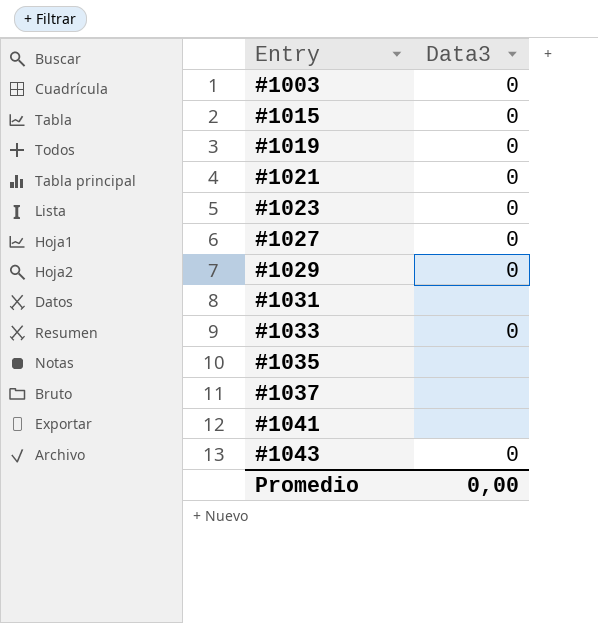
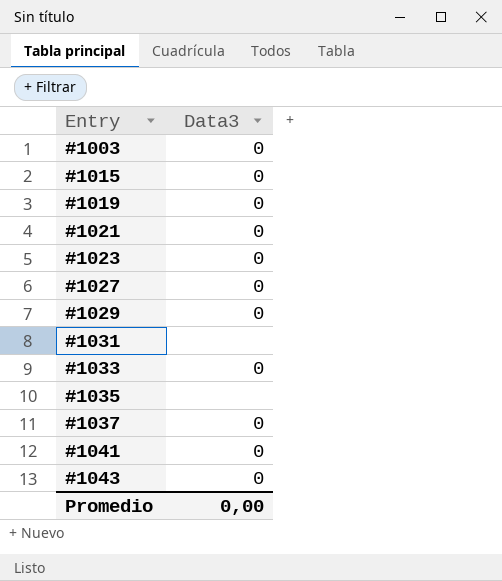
#1037 | Data3: none -> 0
#1041 | Data3: none -> 0

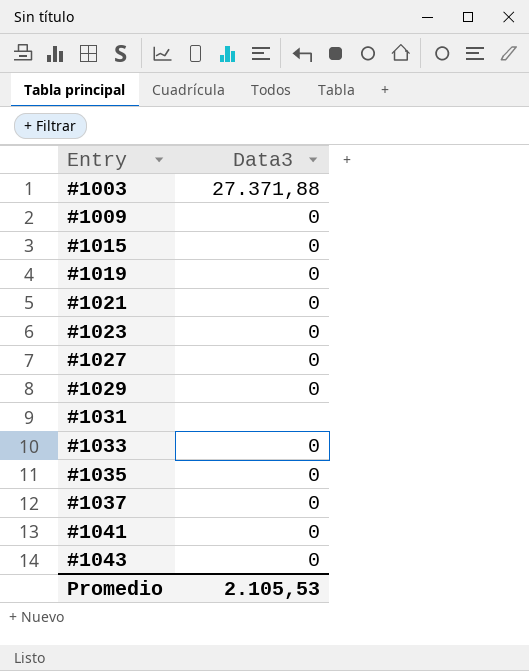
#1003 | Data3: 0 -> 27.371,88
row #1009: none -> 0
#1035 | Data3: none -> 0
Promedio | Data3: 0,00 -> 2.105,53

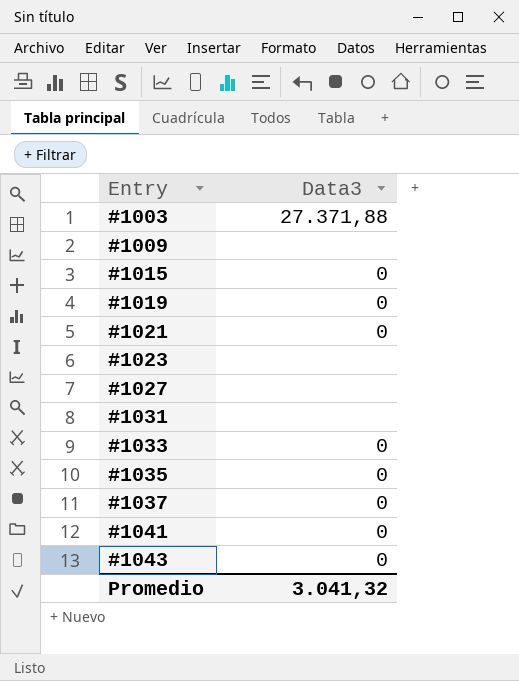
row #1029: 0 -> none
#1009 | Data3: 0 -> none
#1023 | Data3: 0 -> none
#1027 | Data3: 0 -> none
Promedio | Data3: 2.105,53 -> 3.041,32

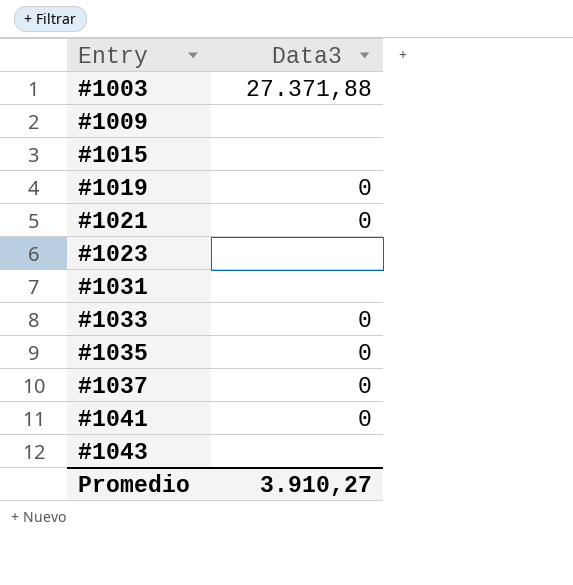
row #1027: none -> none
#1015 | Data3: 0 -> none
#1043 | Data3: 0 -> none
Promedio | Data3: 3.041,32 -> 3.910,27

